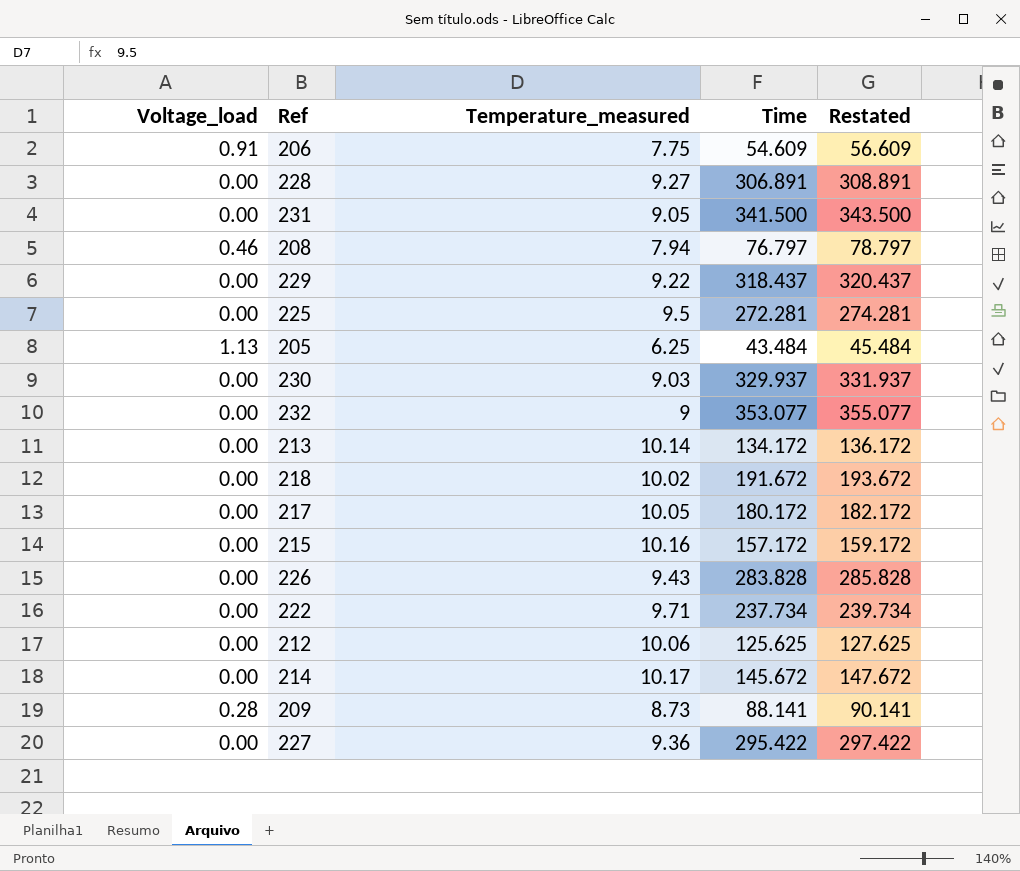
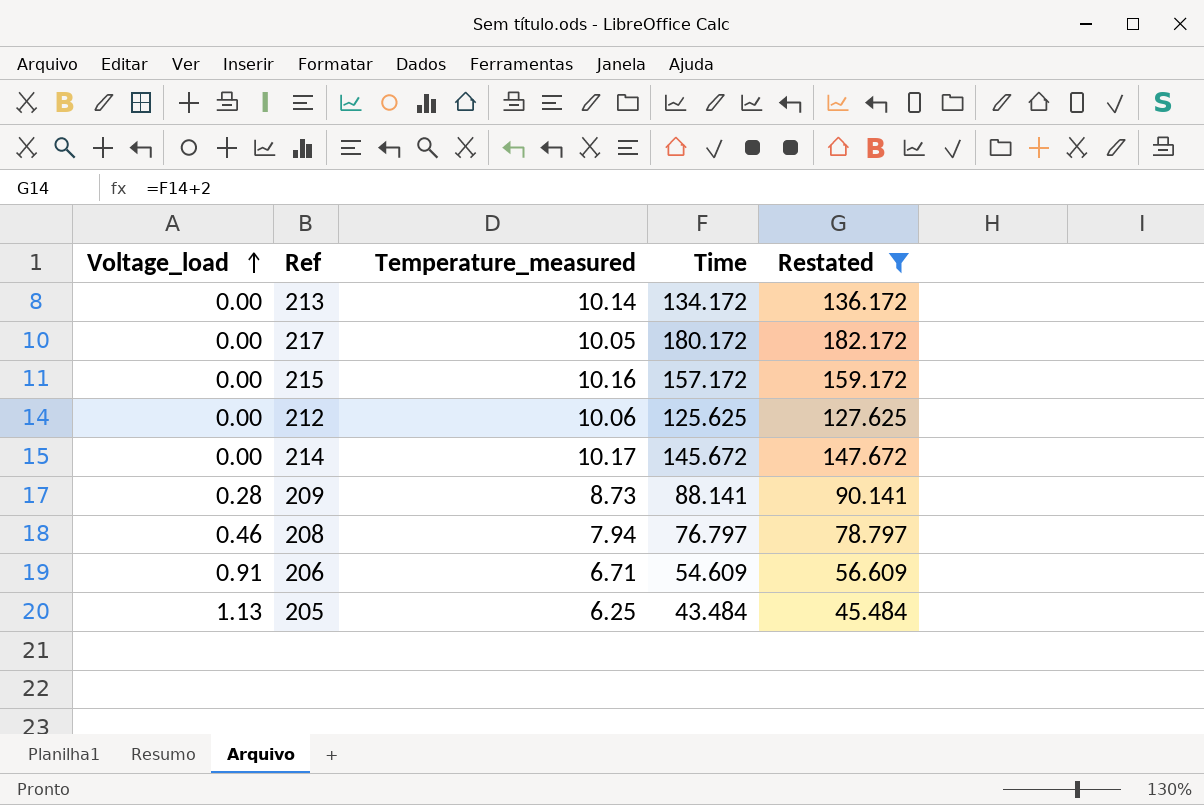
filter: none -> Restated <= 182.172
row order: none -> Voltage_load ascending
206 | Temperature_measured: 7.75 -> 6.71

